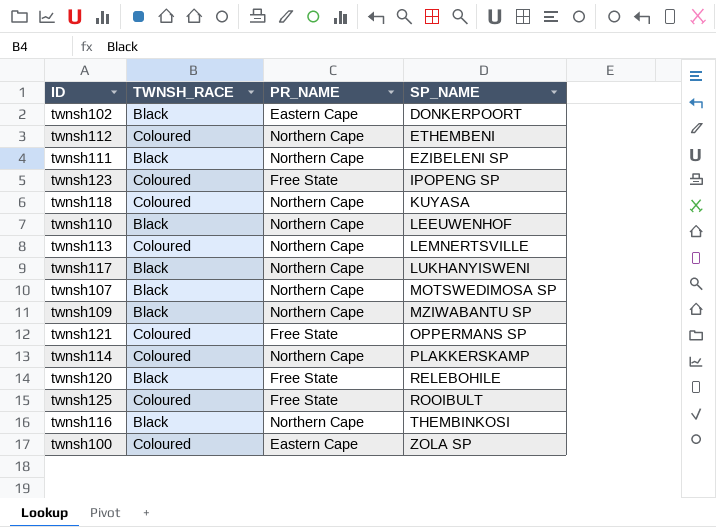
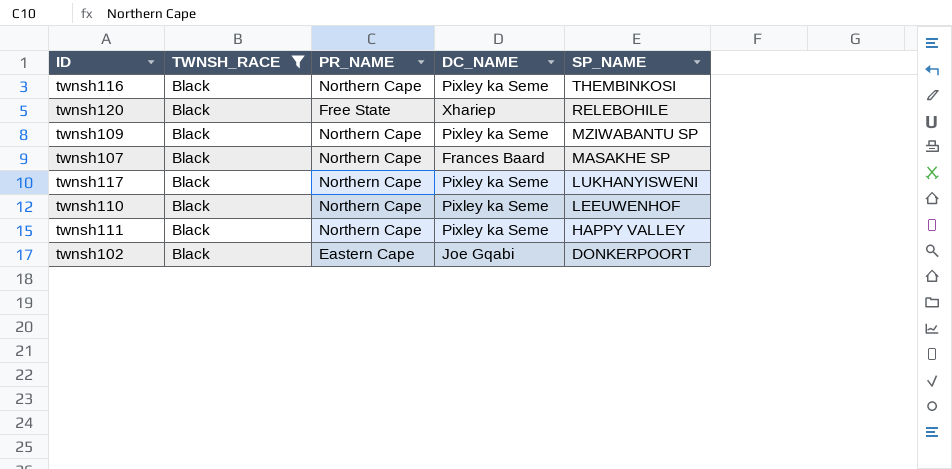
filter: none -> TWNSH_RACE = Black
row order: SP_NAME ascending -> SP_NAME descending
column DC_NAME | position: none -> 4
twnsh107 | SP_NAME: MOTSWEDIMOSA SP -> MASAKHE SP
twnsh111 | SP_NAME: EZIBELENI SP -> HAPPY VALLEY

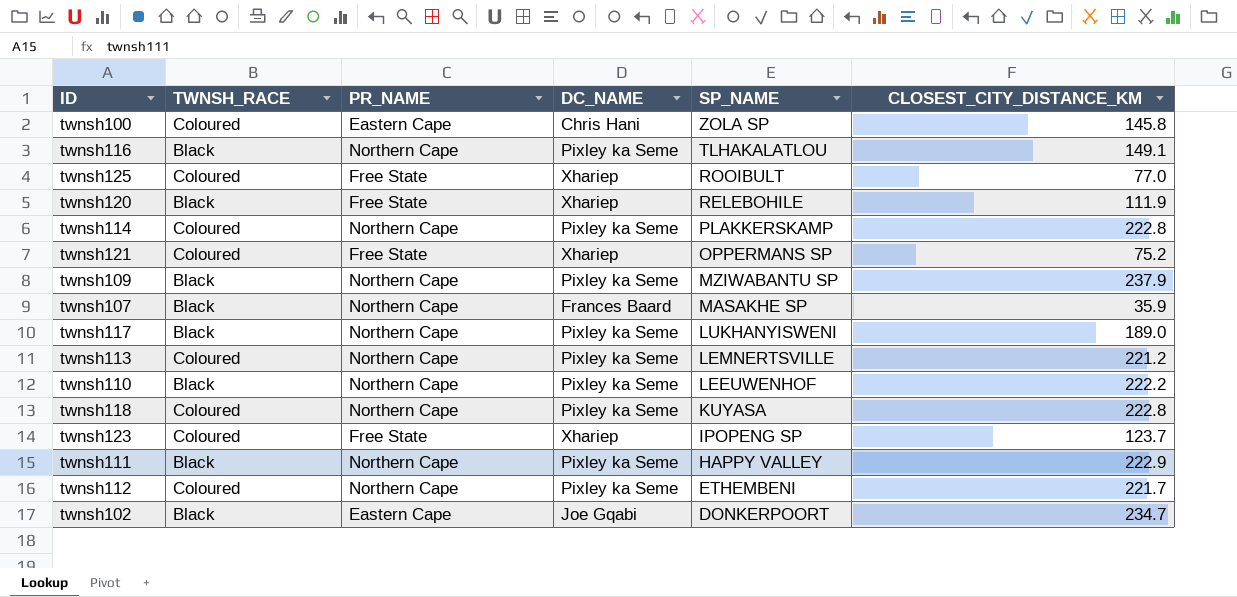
filter: TWNSH_RACE = Black -> none
column CLOSEST_CITY_DISTANCE_KM | position: none -> 6
twnsh116 | SP_NAME: THEMBINKOSI -> TLHAKALATLOU

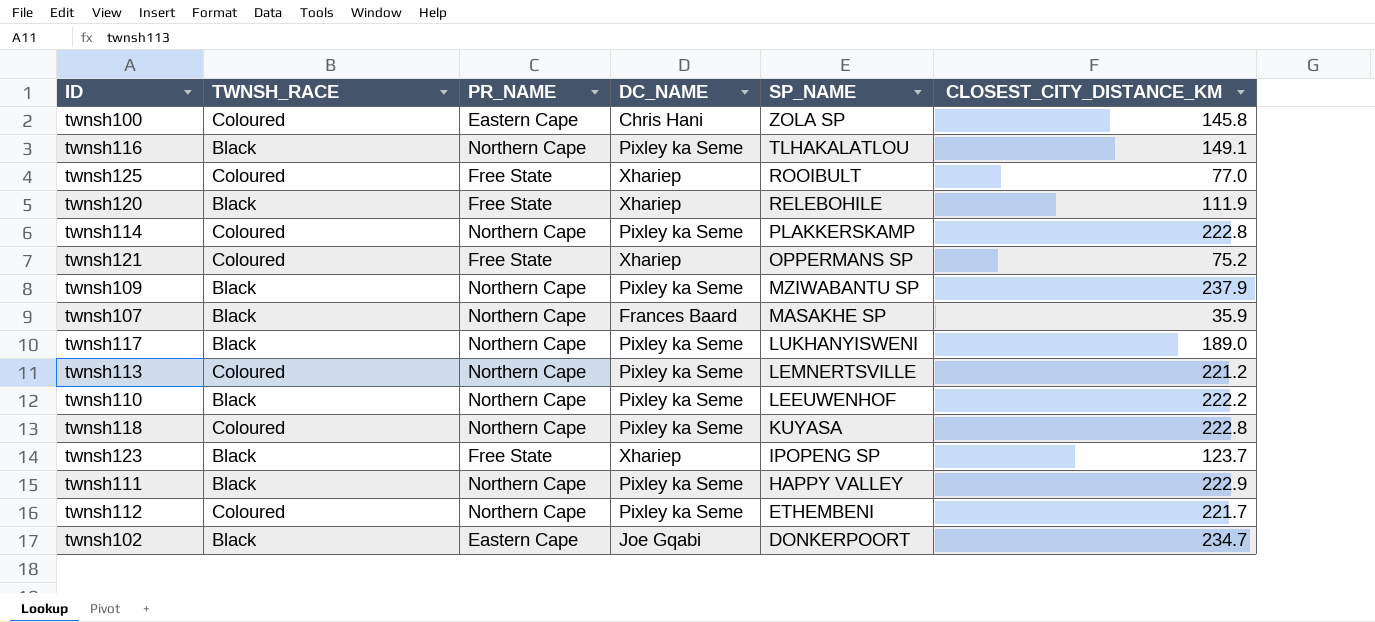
twnsh123 | TWNSH_RACE: Coloured -> Black

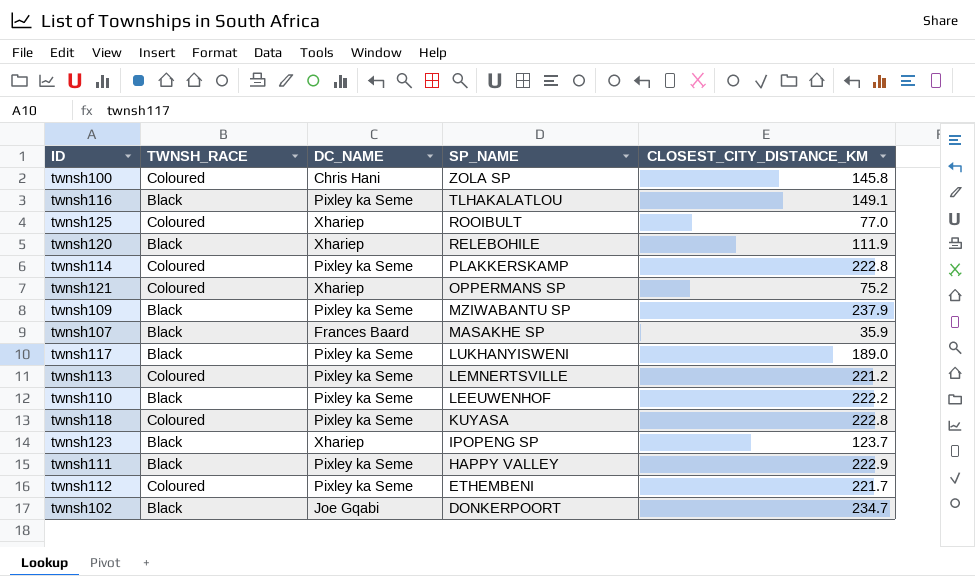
column PR_NAME | position: 3 -> none

